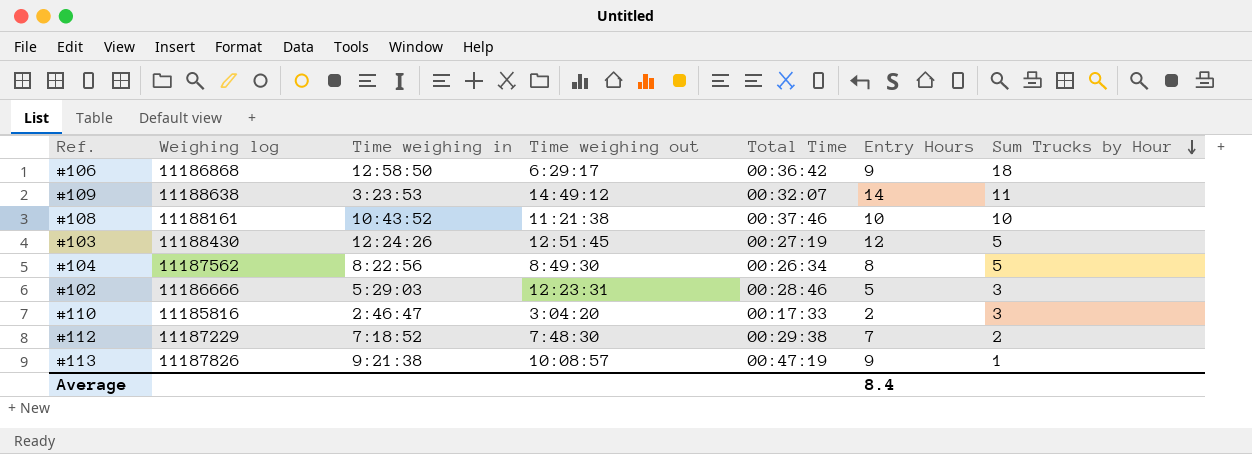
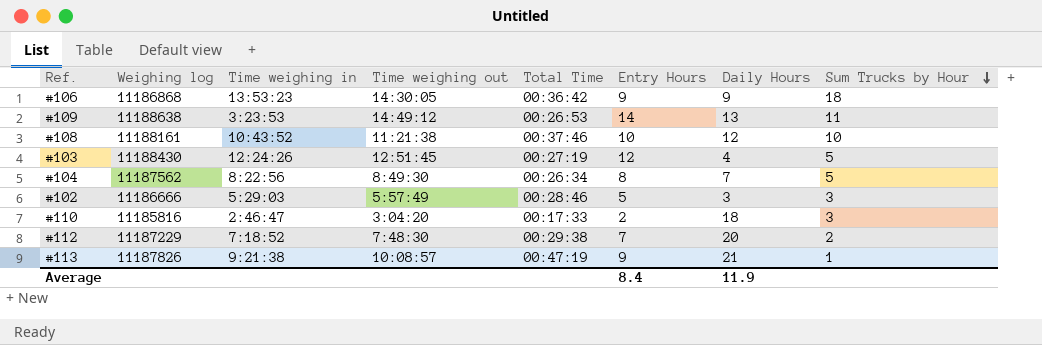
column Daily Hours | position: none -> 7
#106 | Time weighing in: 12:58:50 -> 13:53:23
#106 | Time weighing out: 6:29:17 -> 14:30:05
#109 | Total Time: 00:32:07 -> 00:26:53
#102 | Time weighing out: 12:23:31 -> 5:57:49

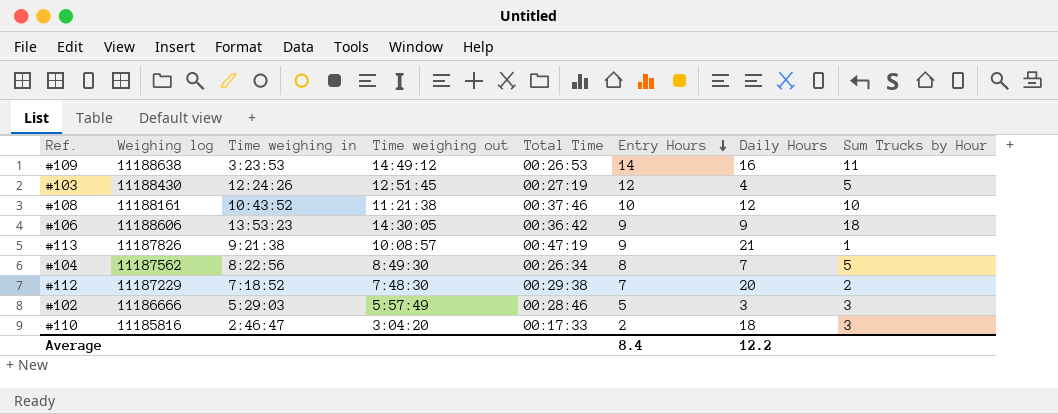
row order: Sum Trucks by Hour descending -> Entry Hours descending
#109 | Daily Hours: 13 -> 16
#106 | Weighing log: 11186868 -> 11188606
Average | Daily Hours: 11.9 -> 12.2

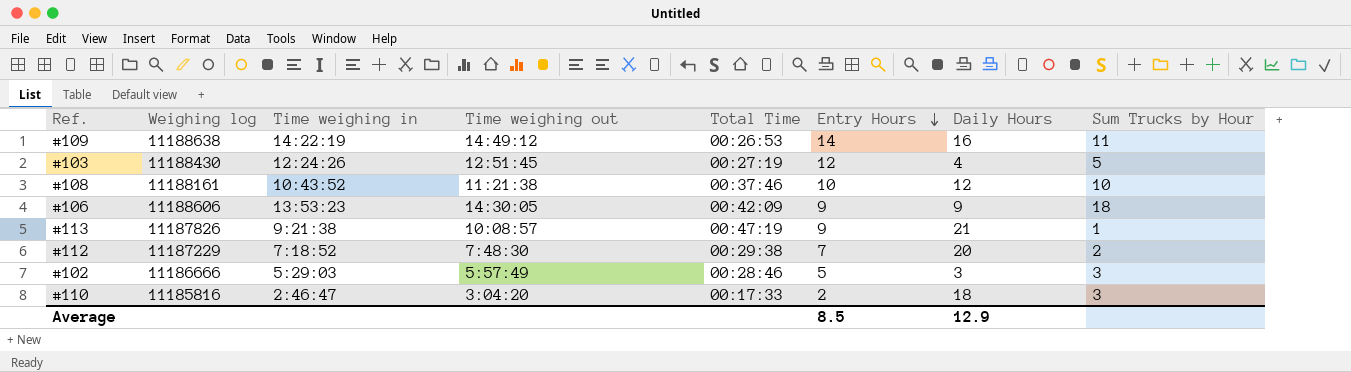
row #104: 11187562 | 8:22:56 | 8:49:30 | 00:26:34 | 8 | 7 | 5 -> none
#109 | Time weighing in: 3:23:53 -> 14:22:19
#106 | Total Time: 00:36:42 -> 00:42:09
Average | Entry Hours: 8.4 -> 8.5
Average | Daily Hours: 12.2 -> 12.9

